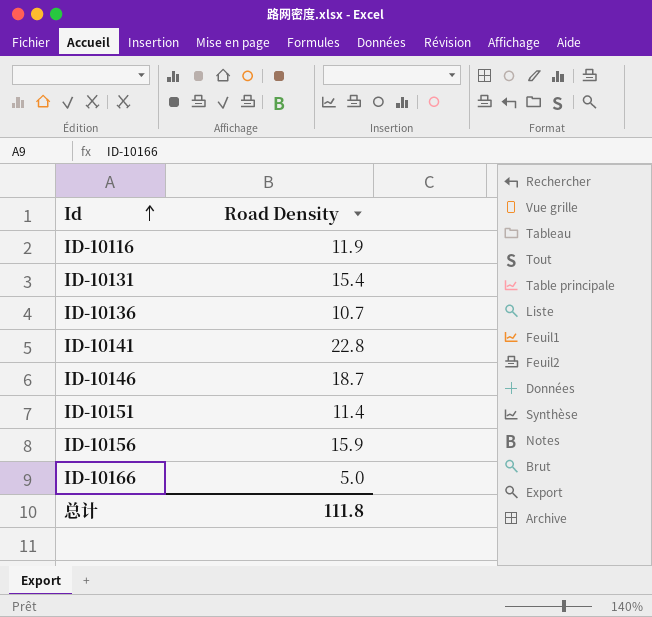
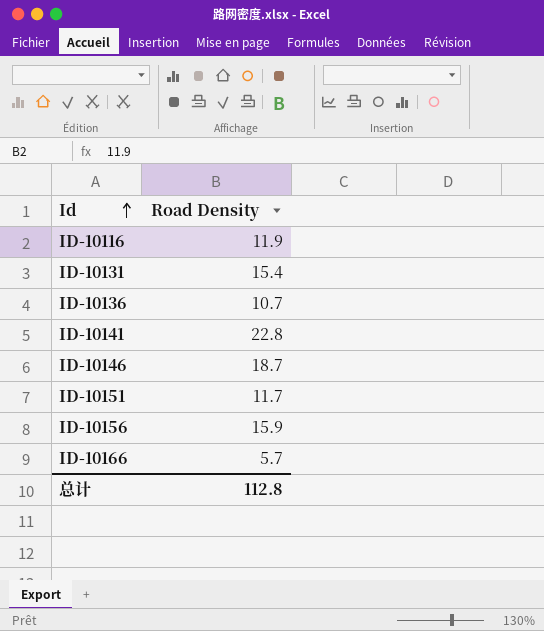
ID-10151 | Road Density: 11.4 -> 11.7
ID-10166 | Road Density: 5.0 -> 5.7
总计 | Road Density: 111.8 -> 112.8

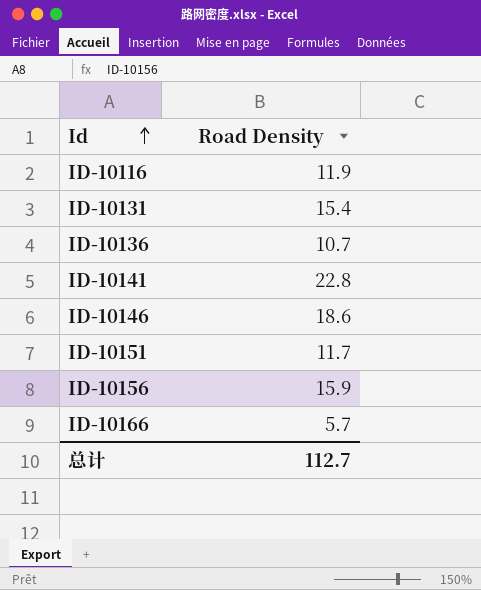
ID-10146 | Road Density: 18.7 -> 18.6
总计 | Road Density: 112.8 -> 112.7

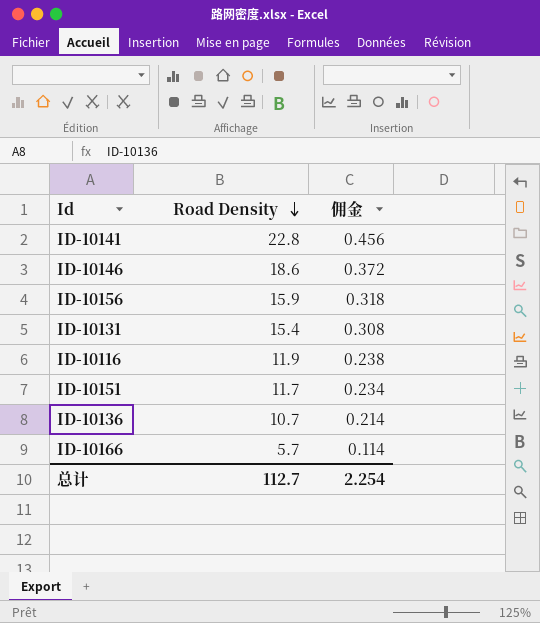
row order: Id ascending -> Road Density descending
column 佣金 | formula: none -> [Road Density] * 0.02

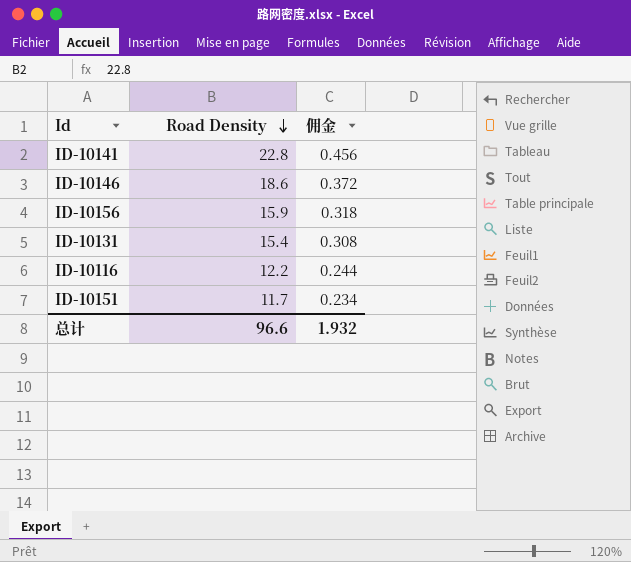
row ID-10136: 10.7 | 0.214 -> none
row ID-10166: 5.7 | 0.114 -> none
ID-10116 | Road Density: 11.9 -> 12.2
ID-10116 | 佣金: 0.238 -> 0.244
总计 | Road Density: 112.7 -> 96.6
总计 | 佣金: 2.254 -> 1.932

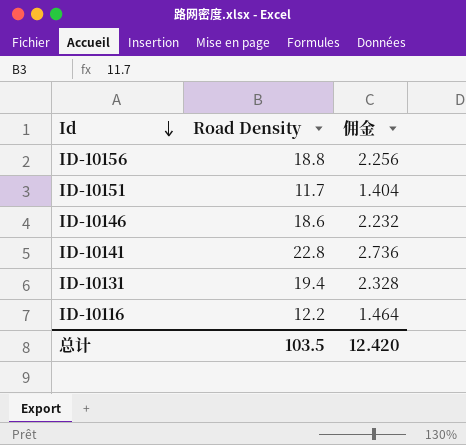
row order: Road Density descending -> Id descending
column 佣金 | formula: [Road Density] * 0.02 -> [Road Density] * 0.12
ID-10156 | Road Density: 15.9 -> 18.8
ID-10131 | Road Density: 15.4 -> 19.4
总计 | Road Density: 96.6 -> 103.5
总计 | 佣金: 1.932 -> 12.420

